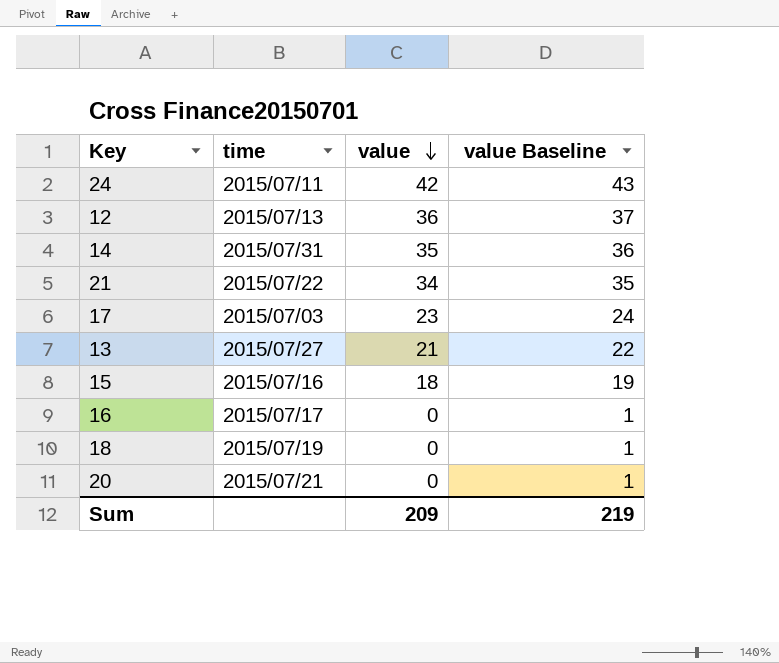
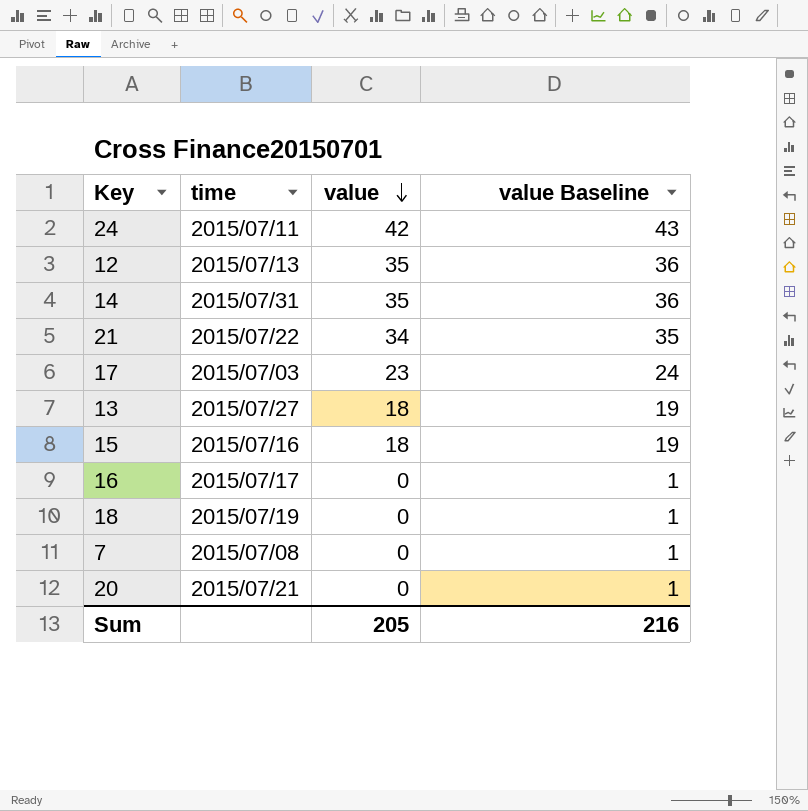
12 | value: 36 -> 35
12 | value Baseline: 37 -> 36
13 | value: 21 -> 18
13 | value Baseline: 22 -> 19
row 7: none -> 2015/07/08 | 0 | 1
Sum | value: 209 -> 205
Sum | value Baseline: 219 -> 216

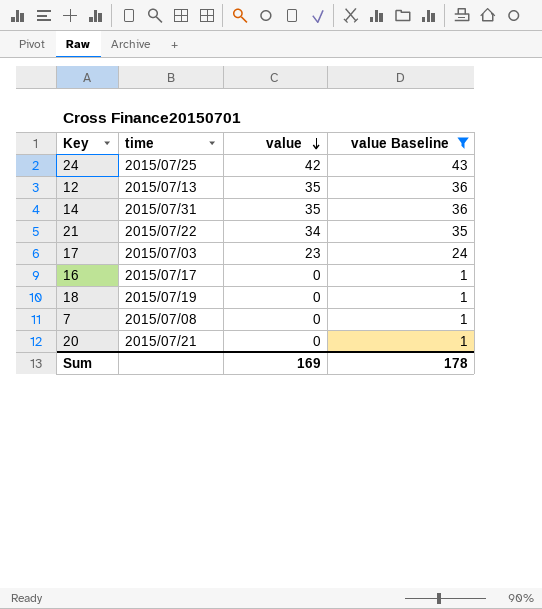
filter: none -> value Baseline != 19
24 | time: 2015/07/11 -> 2015/07/25
Sum | value: 205 -> 169
Sum | value Baseline: 216 -> 178

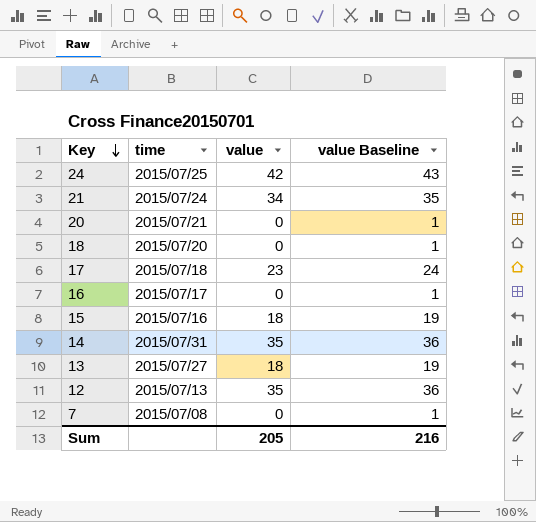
filter: value Baseline != 19 -> none
row order: value descending -> Key descending
21 | time: 2015/07/22 -> 2015/07/24
18 | time: 2015/07/19 -> 2015/07/20
17 | time: 2015/07/03 -> 2015/07/18
Sum | value: 169 -> 205
Sum | value Baseline: 178 -> 216

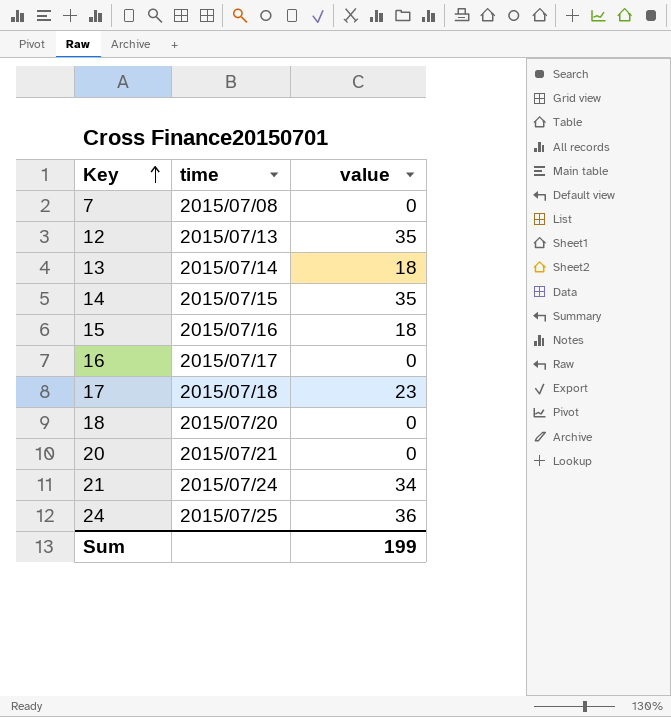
row order: Key descending -> Key ascending
column value Baseline | formula: [value] + 1 -> none
13 | time: 2015/07/27 -> 2015/07/14
14 | time: 2015/07/31 -> 2015/07/15
24 | value: 42 -> 36
Sum | value: 205 -> 199

